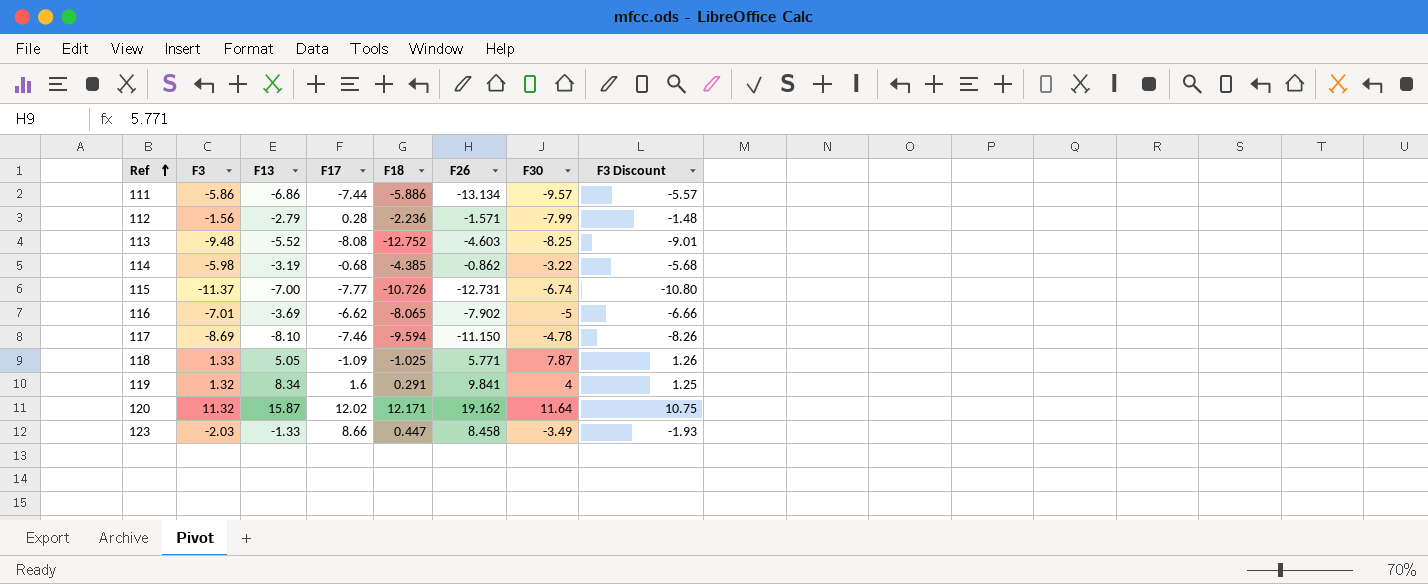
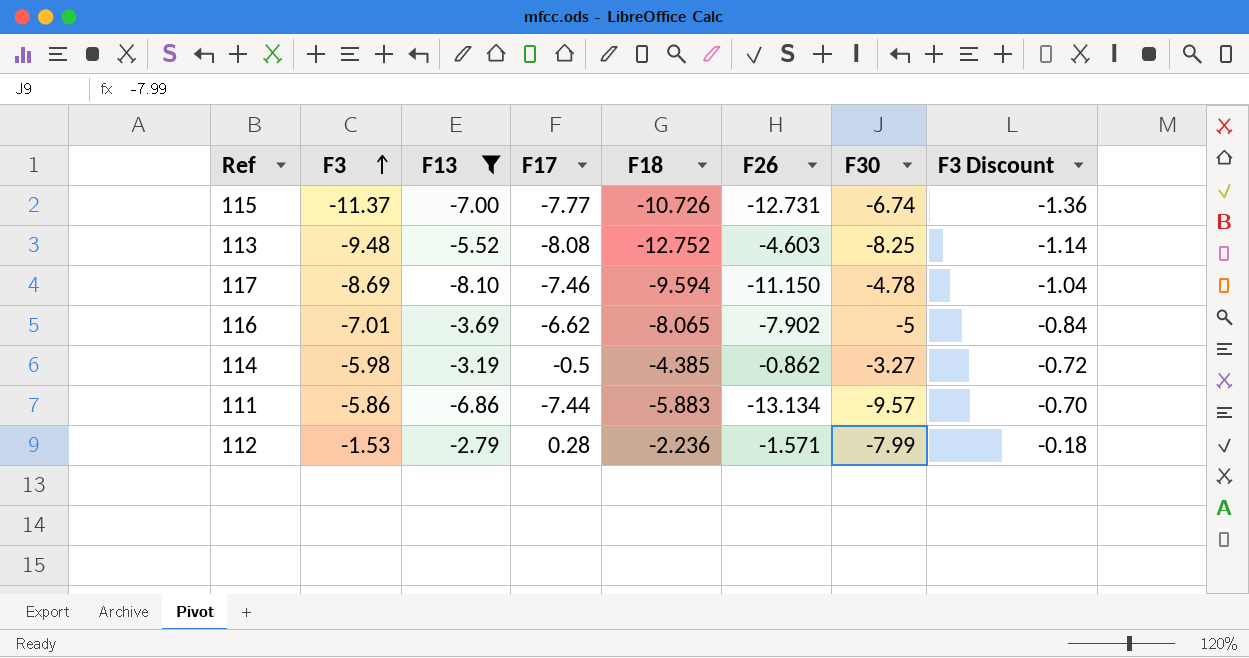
filter: none -> F13 <= -2.79
row order: Ref ascending -> F3 ascending
column F3 Discount | formula: [F3] * 0.95 -> [F3] * 0.12
114 | F17: -0.68 -> -0.5
114 | F30: -3.22 -> -3.27
111 | F18: -5.886 -> -5.883
112 | F3: -1.56 -> -1.53

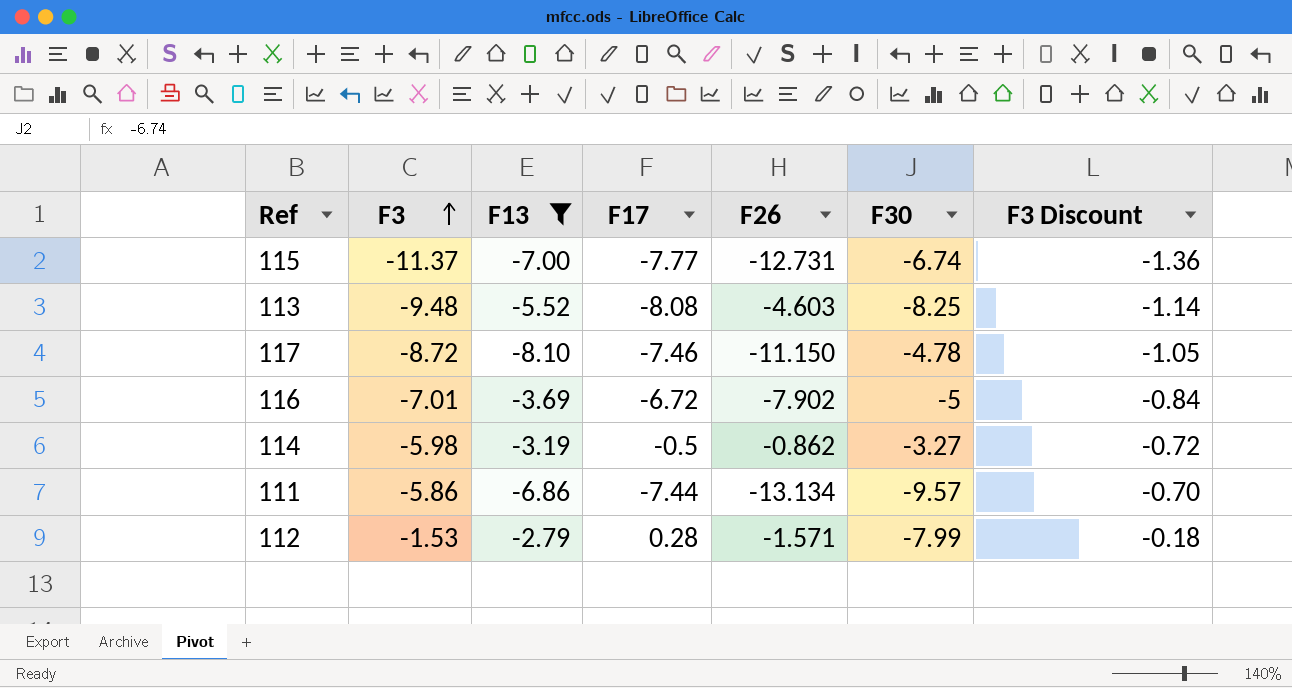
column F18 | position: 5 -> none
117 | F3: -8.69 -> -8.72
117 | F3 Discount: -1.04 -> -1.05
116 | F17: -6.62 -> -6.72

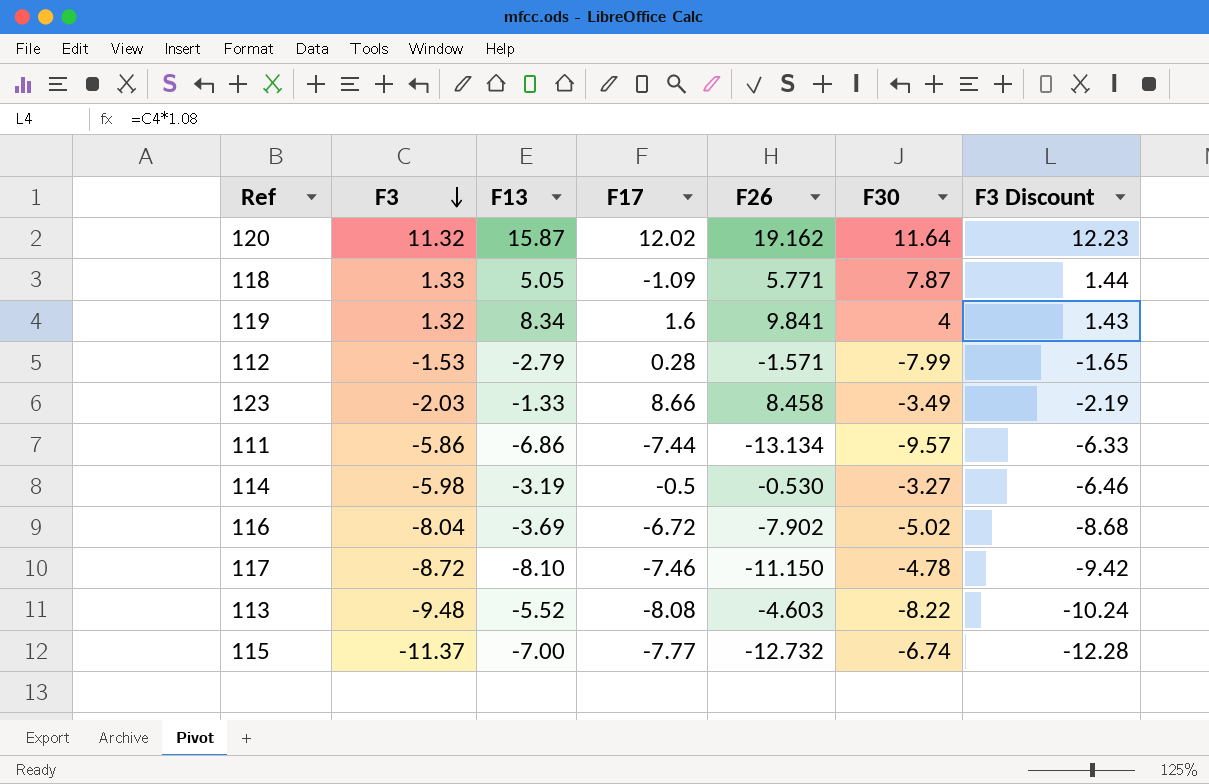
filter: F13 <= -2.79 -> none
row order: F3 ascending -> F3 descending
column F3 Discount | formula: [F3] * 0.12 -> [F3] * 1.08
114 | F26: -0.862 -> -0.530
116 | F3: -7.01 -> -8.04
116 | F30: -5 -> -5.02
113 | F30: -8.25 -> -8.22
115 | F26: -12.731 -> -12.732

